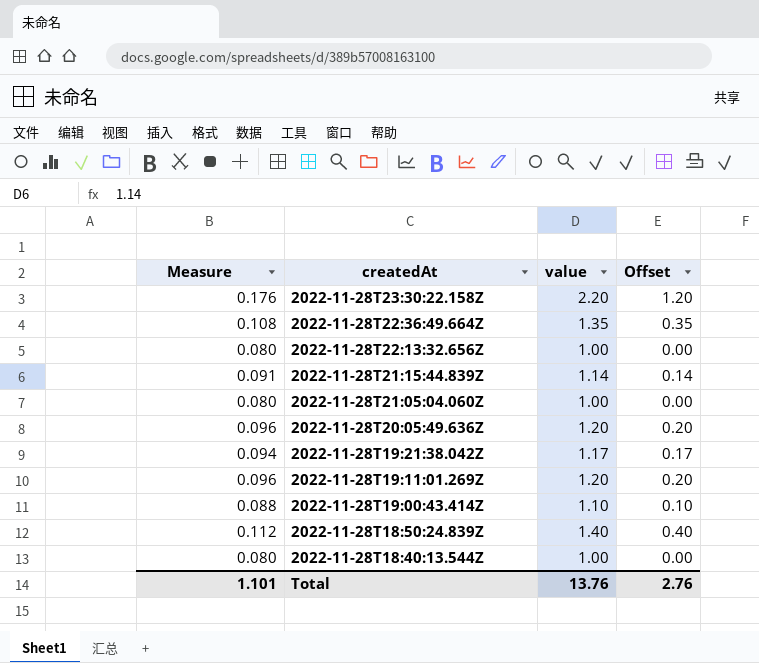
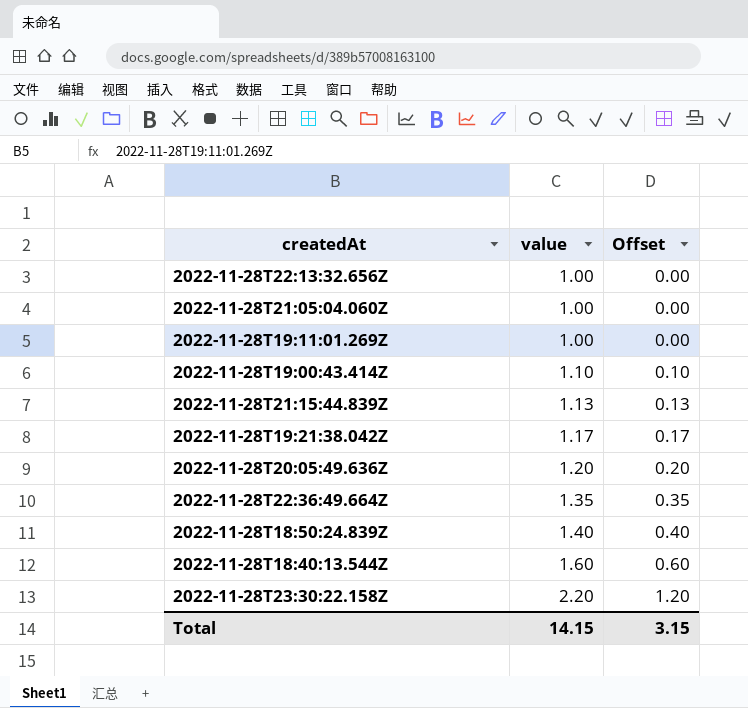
row order: createdAt descending -> value ascending
column Measure | formula: [value] * 0.08 -> none
2022-11-28T19:11:01.269Z | value: 1.20 -> 1.00
2022-11-28T19:11:01.269Z | Offset: 0.20 -> 0.00
2022-11-28T21:15:44.839Z | value: 1.14 -> 1.13
2022-11-28T21:15:44.839Z | Offset: 0.14 -> 0.13
2022-11-28T18:40:13.544Z | value: 1.00 -> 1.60
2022-11-28T18:40:13.544Z | Offset: 0.00 -> 0.60
Total | value: 13.76 -> 14.15
Total | Offset: 2.76 -> 3.15

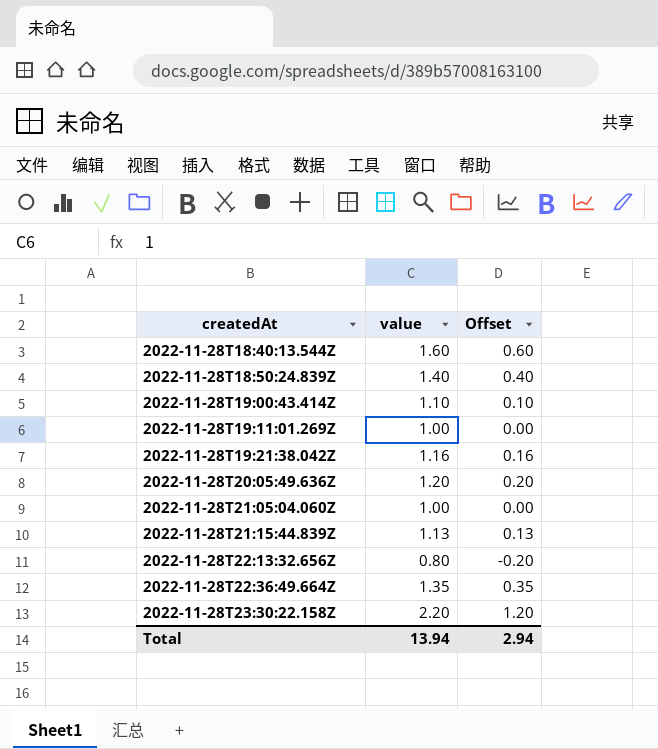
row order: value ascending -> createdAt ascending
2022-11-28T19:21:38.042Z | value: 1.17 -> 1.16
2022-11-28T19:21:38.042Z | Offset: 0.17 -> 0.16
2022-11-28T22:13:32.656Z | value: 1.00 -> 0.80
2022-11-28T22:13:32.656Z | Offset: 0.00 -> -0.20
Total | value: 14.15 -> 13.94
Total | Offset: 3.15 -> 2.94

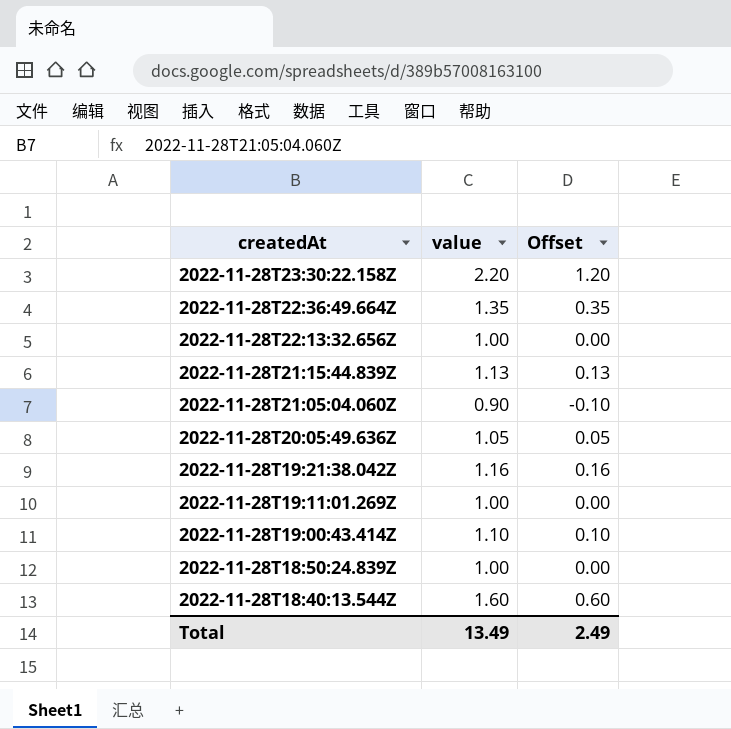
row order: createdAt ascending -> createdAt descending
2022-11-28T22:13:32.656Z | value: 0.80 -> 1.00
2022-11-28T22:13:32.656Z | Offset: -0.20 -> 0.00
2022-11-28T21:05:04.060Z | value: 1.00 -> 0.90
2022-11-28T21:05:04.060Z | Offset: 0.00 -> -0.10
2022-11-28T20:05:49.636Z | value: 1.20 -> 1.05
2022-11-28T20:05:49.636Z | Offset: 0.20 -> 0.05
2022-11-28T18:50:24.839Z | value: 1.40 -> 1.00
2022-11-28T18:50:24.839Z | Offset: 0.40 -> 0.00
Total | value: 13.94 -> 13.49
Total | Offset: 2.94 -> 2.49

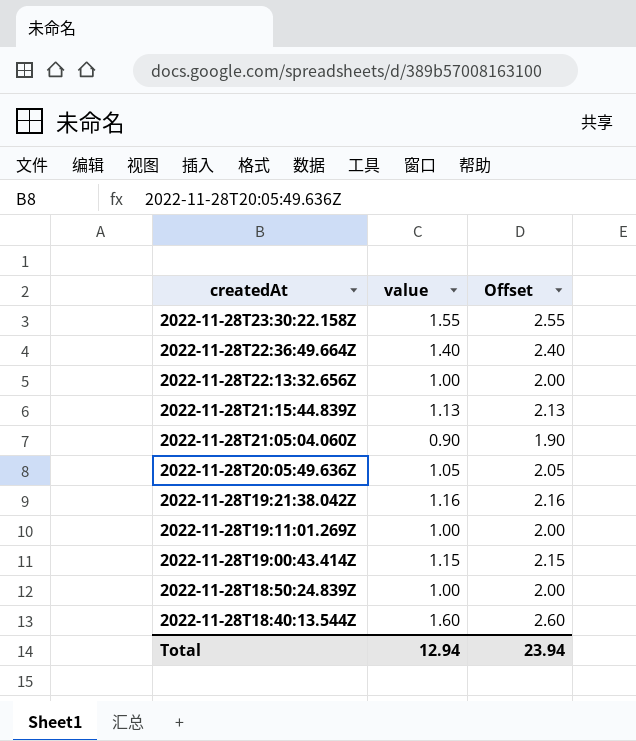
column Offset | formula: [value] - 1 -> [value] + 1
2022-11-28T23:30:22.158Z | value: 2.20 -> 1.55
2022-11-28T22:36:49.664Z | value: 1.35 -> 1.40
2022-11-28T19:00:43.414Z | value: 1.10 -> 1.15
Total | value: 13.49 -> 12.94
Total | Offset: 2.49 -> 23.94

